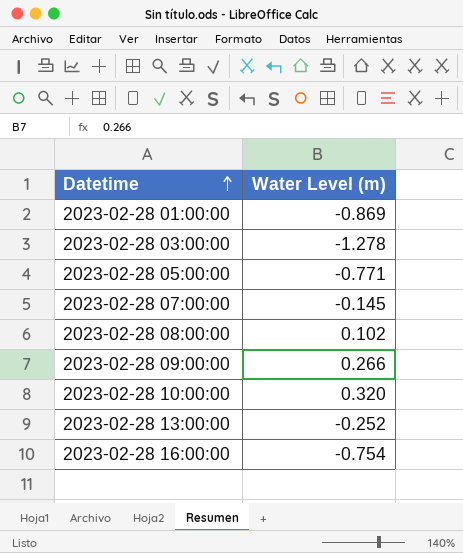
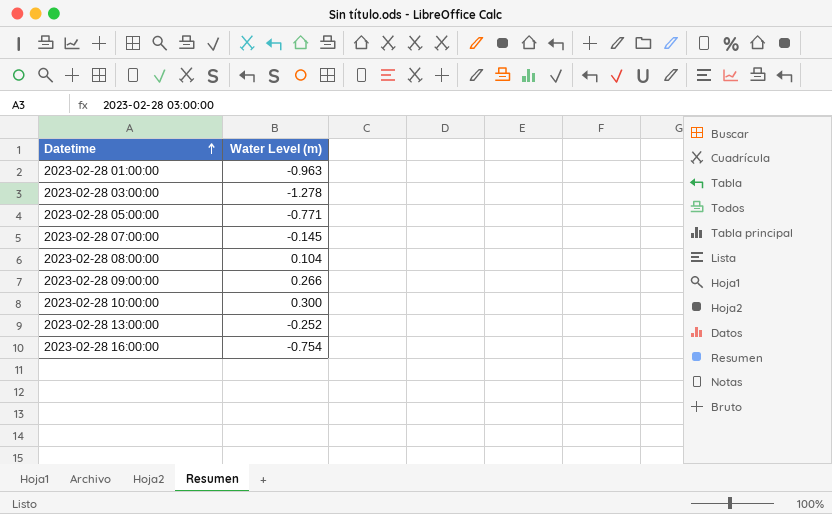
2023-02-28 01:00:00 | Water Level (m): -0.869 -> -0.963
2023-02-28 08:00:00 | Water Level (m): 0.102 -> 0.104
2023-02-28 10:00:00 | Water Level (m): 0.320 -> 0.300

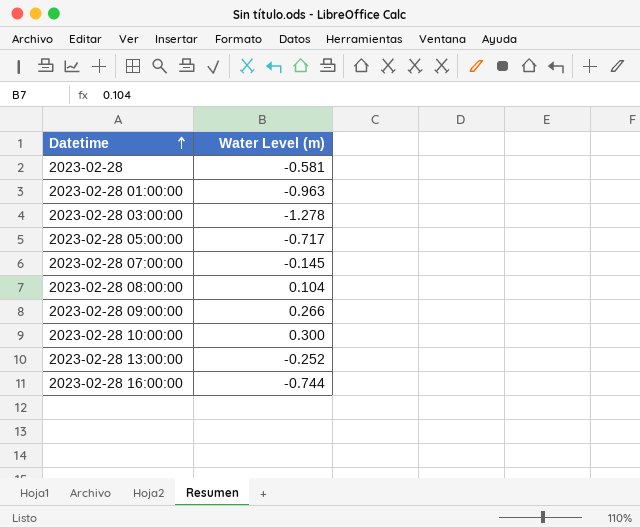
row 2023-02-28: none -> -0.581
2023-02-28 05:00:00 | Water Level (m): -0.771 -> -0.717
2023-02-28 16:00:00 | Water Level (m): -0.754 -> -0.744

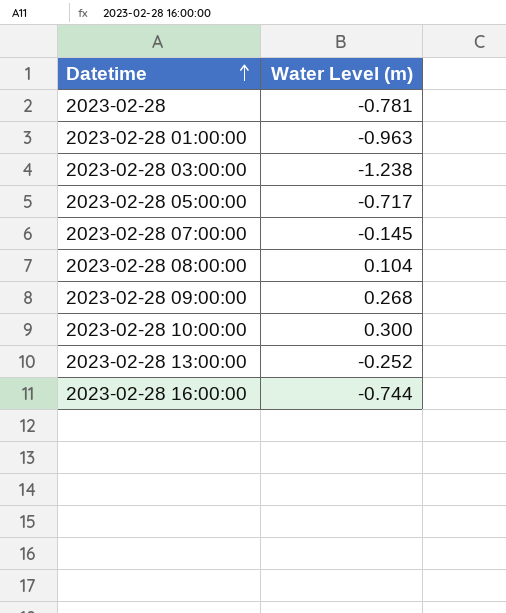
2023-02-28 | Water Level (m): -0.581 -> -0.781
2023-02-28 03:00:00 | Water Level (m): -1.278 -> -1.238
2023-02-28 09:00:00 | Water Level (m): 0.266 -> 0.268

